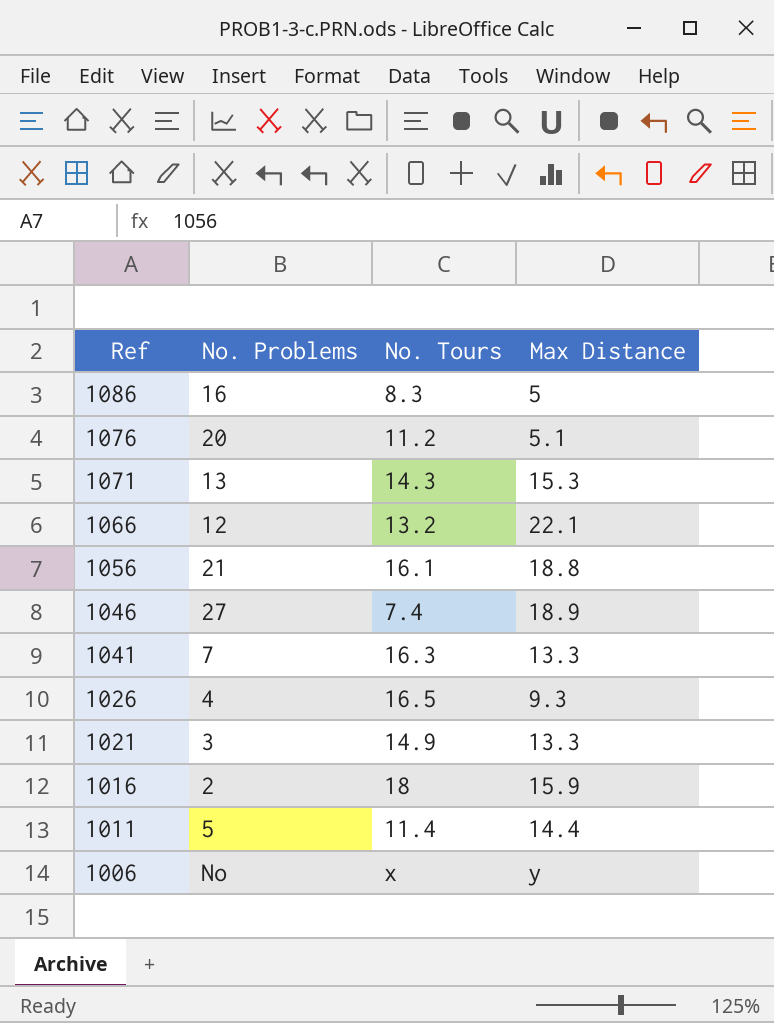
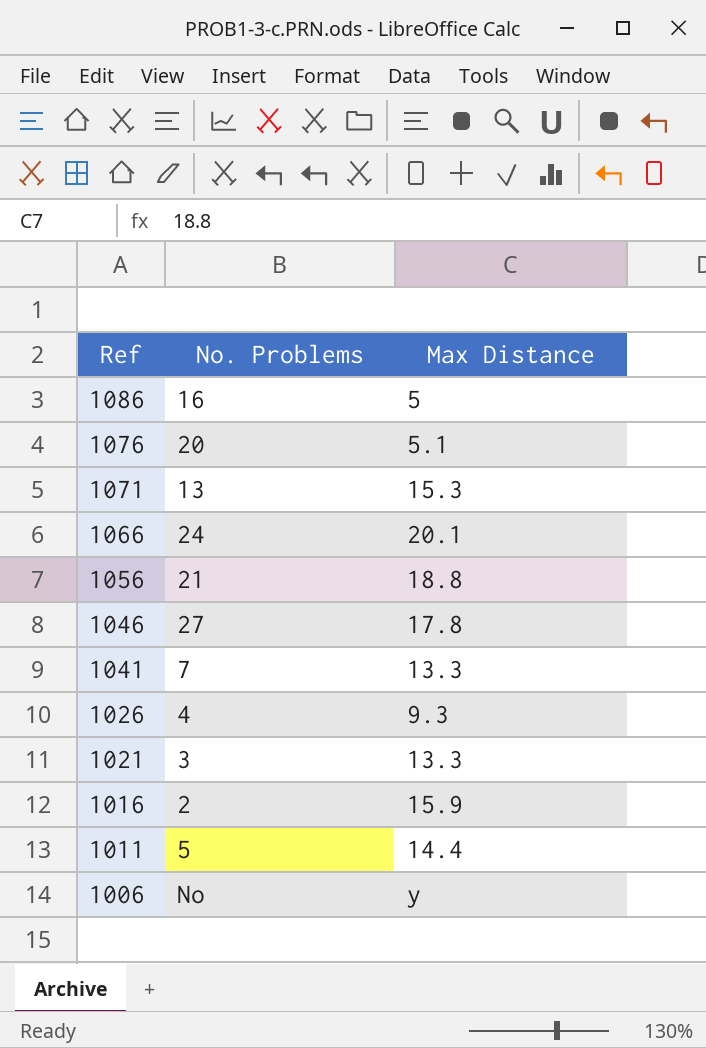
column No. Tours | position: 3 -> none
1066 | No. Problems: 12 -> 24
1066 | Max Distance: 22.1 -> 20.1
1046 | Max Distance: 18.9 -> 17.8

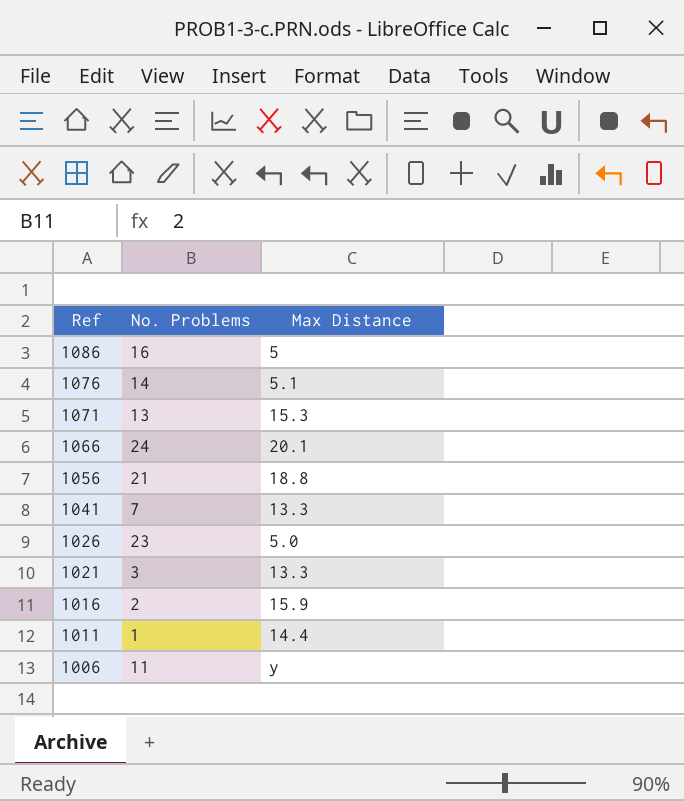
row 1046: 27 | 17.8 -> none
1076 | No. Problems: 20 -> 14
1026 | No. Problems: 4 -> 23
1026 | Max Distance: 9.3 -> 5.0
1011 | No. Problems: 5 -> 1
1006 | No. Problems: No -> 11

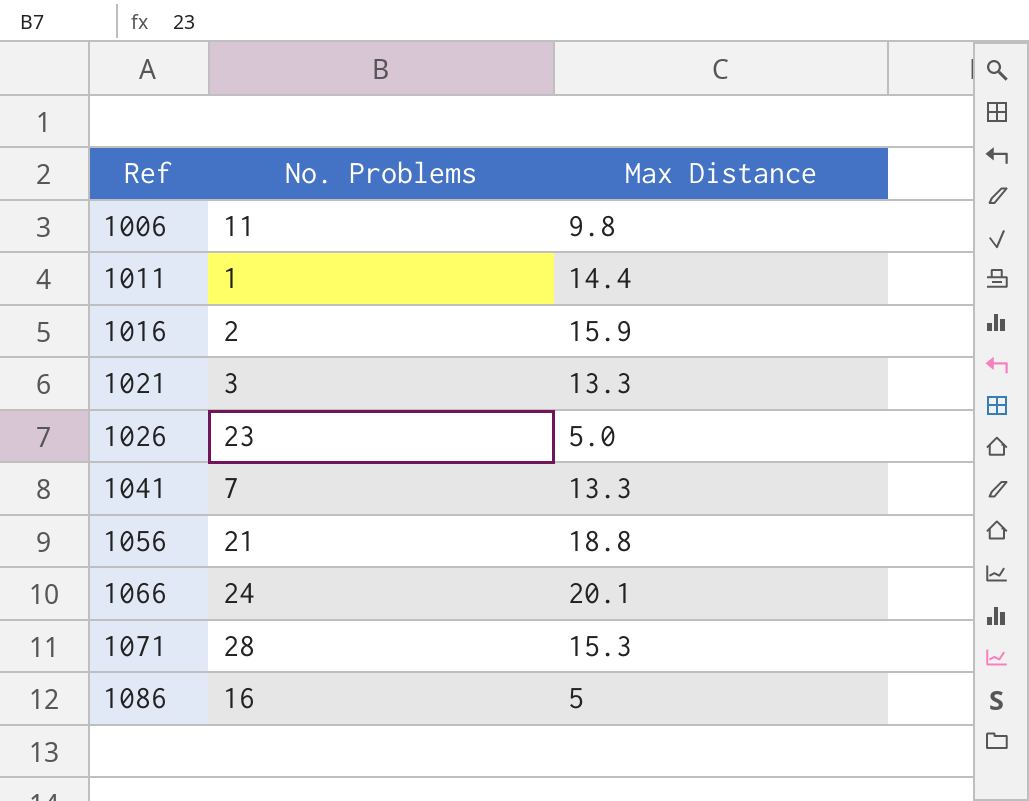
row order: Ref descending -> Ref ascending
row 1076: 14 | 5.1 -> none
1006 | Max Distance: y -> 9.8
1071 | No. Problems: 13 -> 28

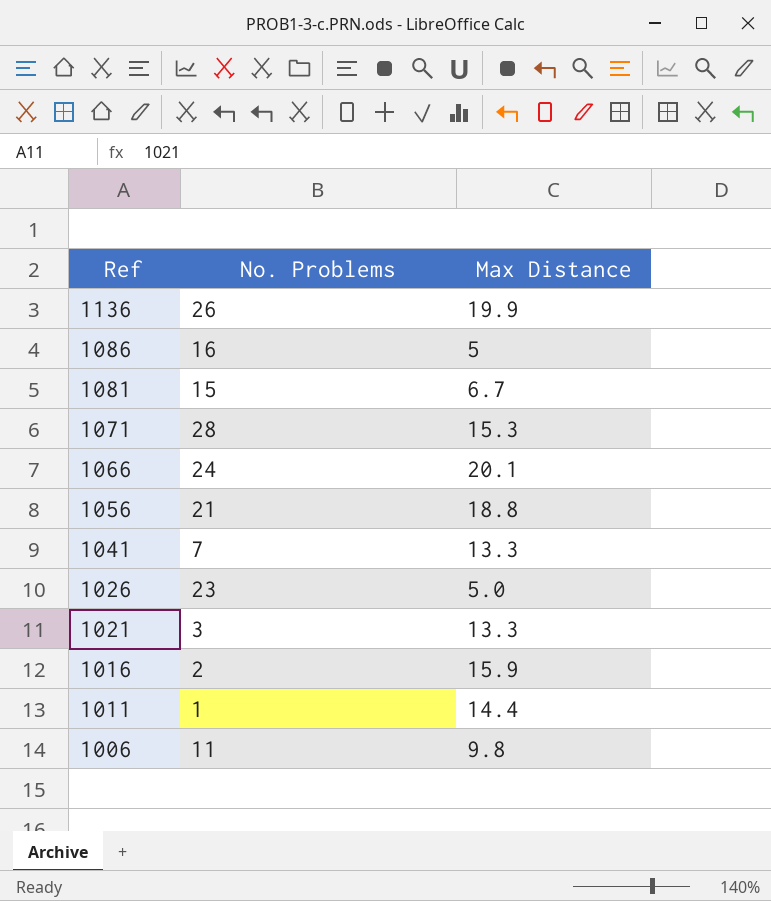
row order: Ref ascending -> Ref descending
row 1136: none -> 26 | 19.9
row 1081: none -> 15 | 6.7

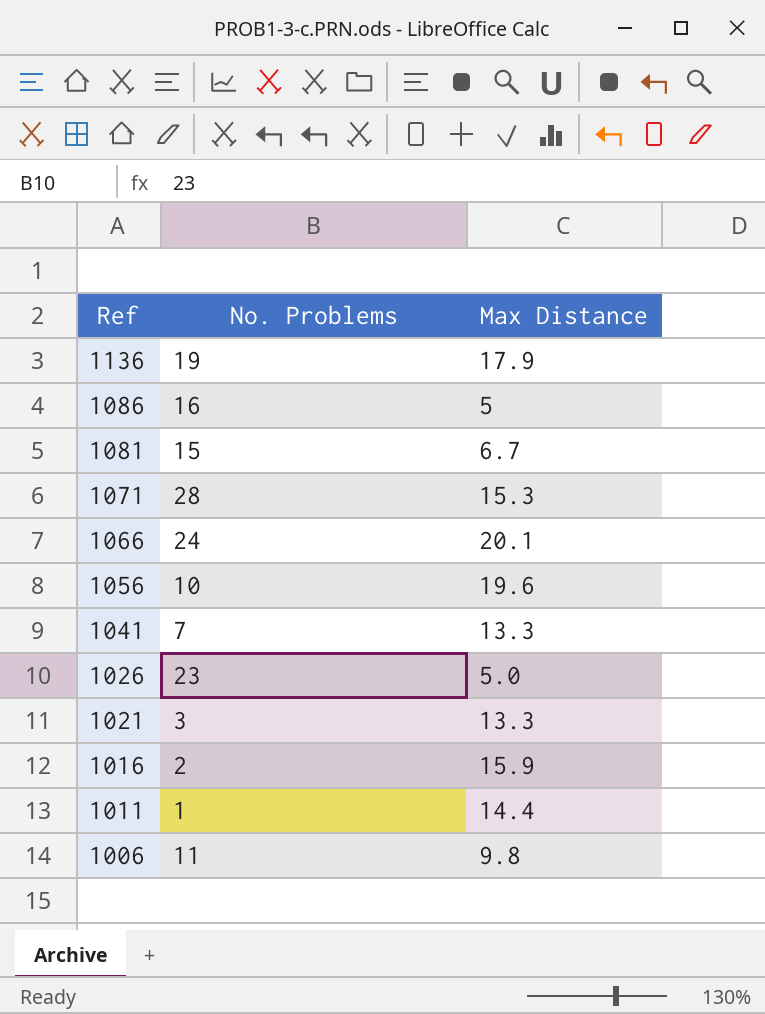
1136 | No. Problems: 26 -> 19
1136 | Max Distance: 19.9 -> 17.9
1056 | No. Problems: 21 -> 10
1056 | Max Distance: 18.8 -> 19.6

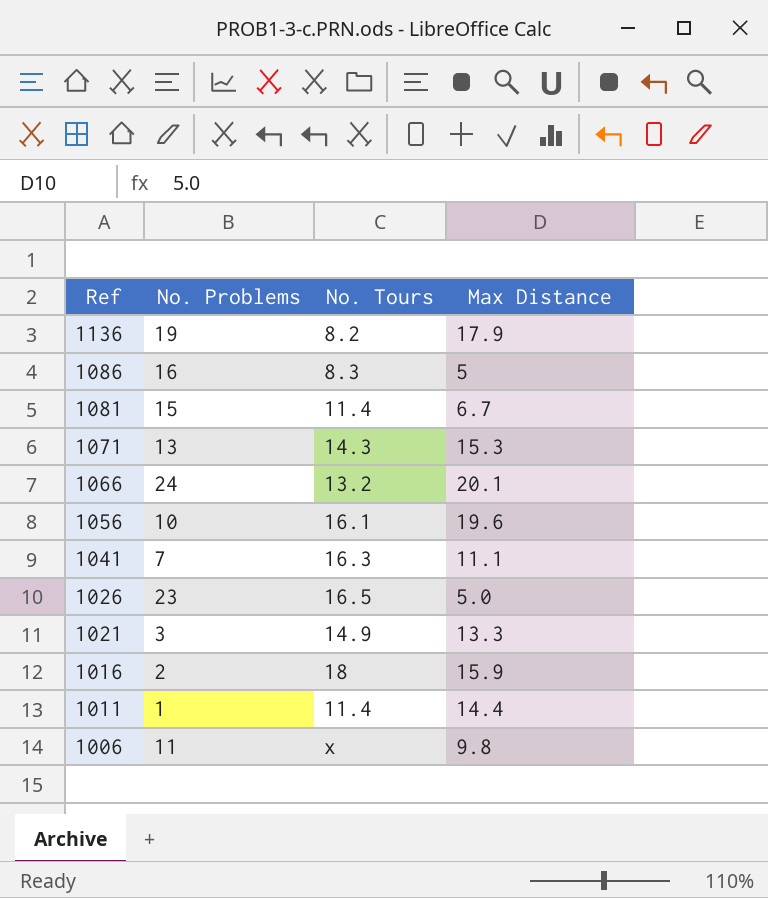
column No. Tours | position: none -> 3
1071 | No. Problems: 28 -> 13
1041 | Max Distance: 13.3 -> 11.1

